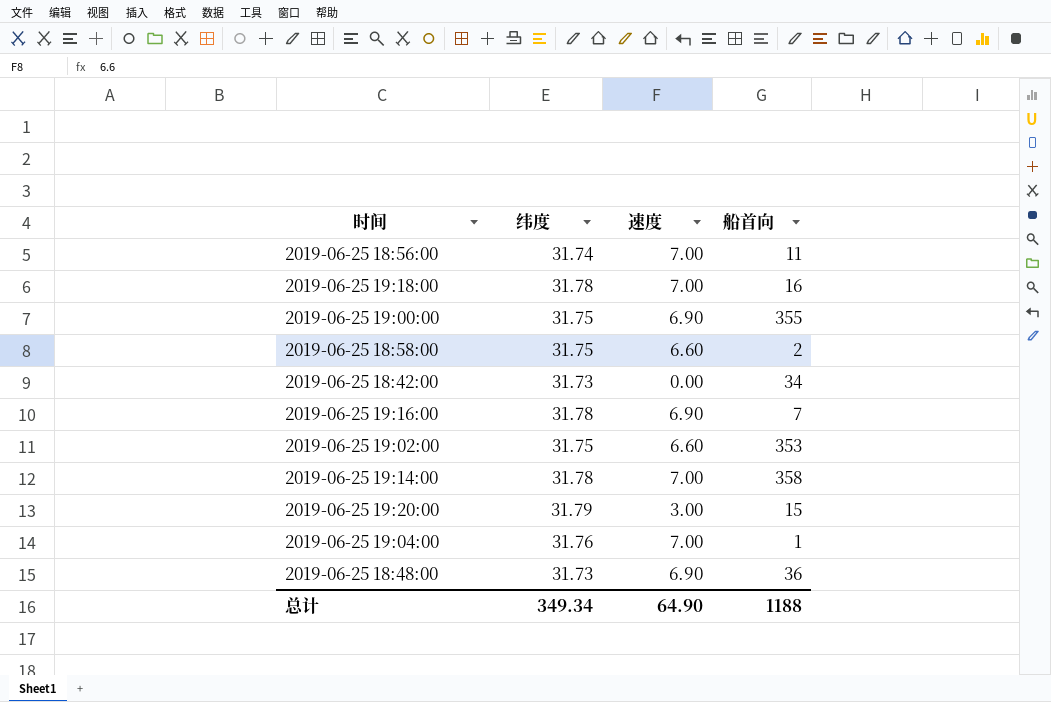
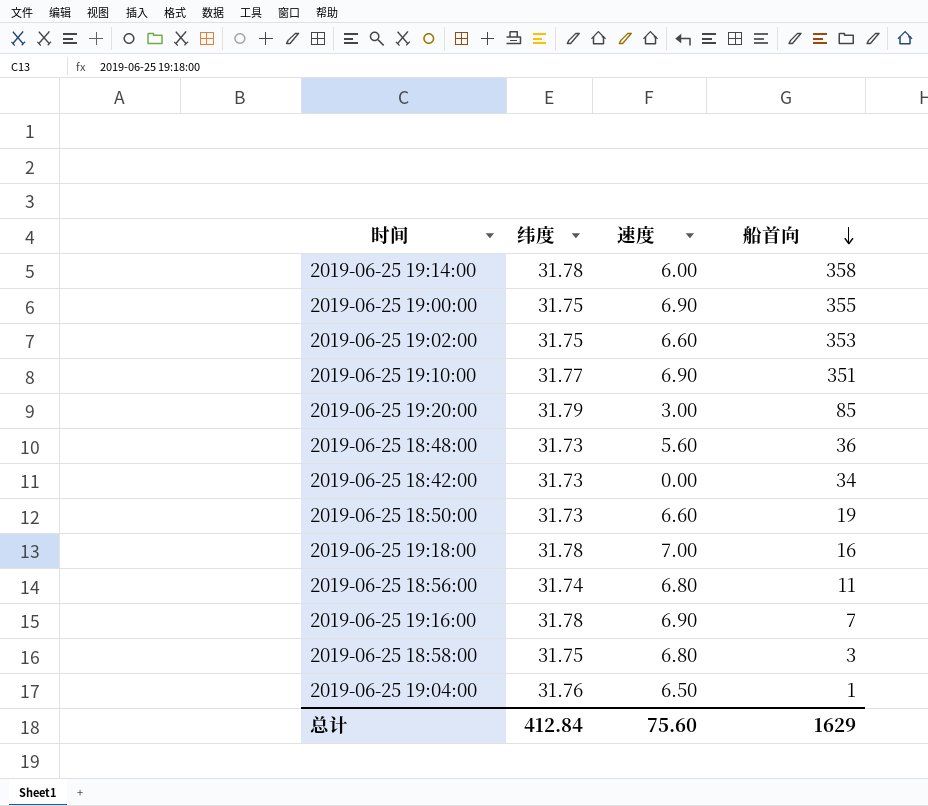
row order: none -> 船首向 descending
2019-06-25 19:14:00 | 速度: 7.00 -> 6.00
row 2019-06-25 19:10:00: none -> 31.77 | 6.90 | 351
2019-06-25 19:20:00 | 船首向: 15 -> 85
2019-06-25 18:48:00 | 速度: 6.90 -> 5.60
row 2019-06-25 18:50:00: none -> 31.73 | 6.60 | 19
2019-06-25 18:56:00 | 速度: 7.00 -> 6.80
2019-06-25 18:58:00 | 速度: 6.60 -> 6.80
2019-06-25 18:58:00 | 船首向: 2 -> 3
2019-06-25 19:04:00 | 速度: 7.00 -> 6.50
总计 | 纬度: 349.34 -> 412.84
总计 | 速度: 64.90 -> 75.60
总计 | 船首向: 1188 -> 1629

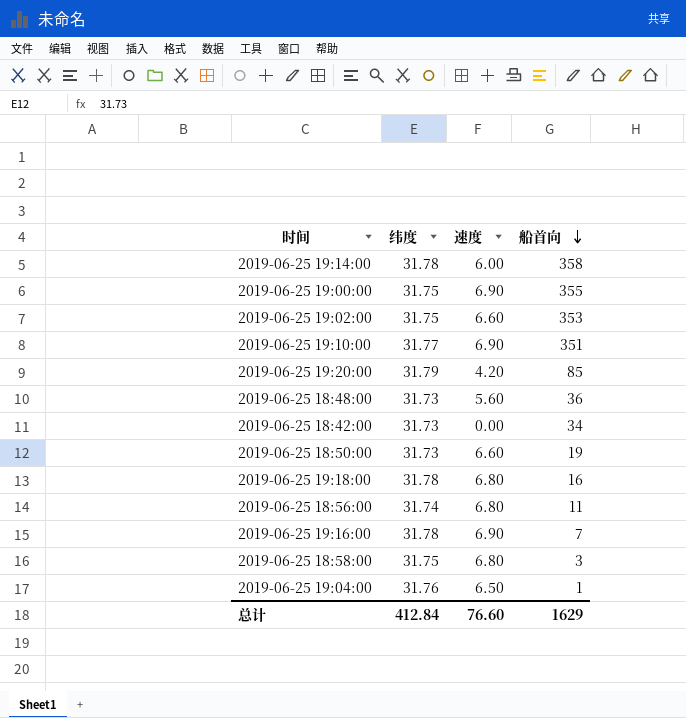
2019-06-25 19:20:00 | 速度: 3.00 -> 4.20
2019-06-25 19:18:00 | 速度: 7.00 -> 6.80
总计 | 速度: 75.60 -> 76.60

